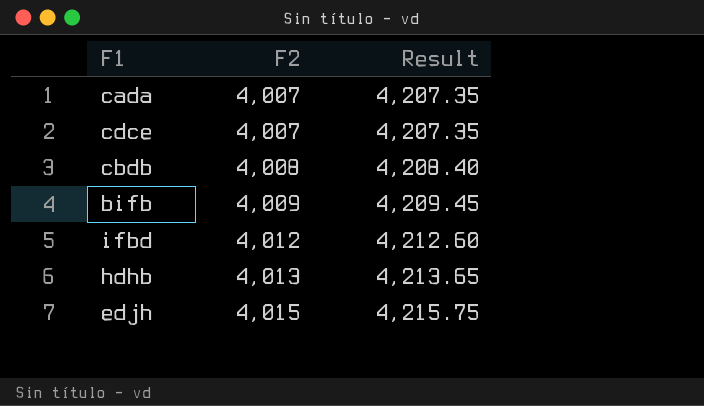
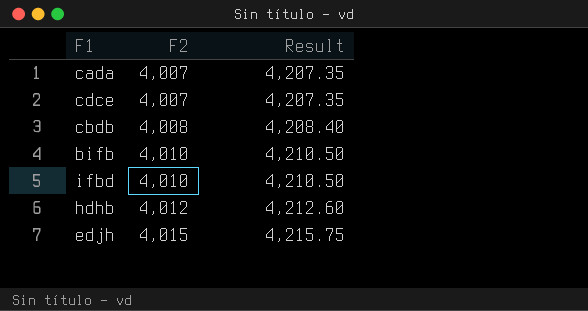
bifb | F2: 4,009 -> 4,010
bifb | Result: 4,209.45 -> 4,210.50
ifbd | F2: 4,012 -> 4,010
ifbd | Result: 4,212.60 -> 4,210.50
hdhb | F2: 4,013 -> 4,012
hdhb | Result: 4,213.65 -> 4,212.60

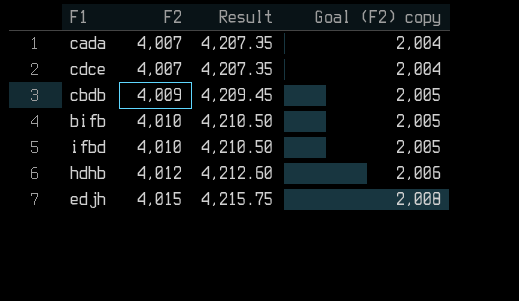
column Goal (F2) copy | formula: none -> [F2] * 0.5
cbdb | F2: 4,008 -> 4,009
cbdb | Result: 4,208.40 -> 4,209.45

